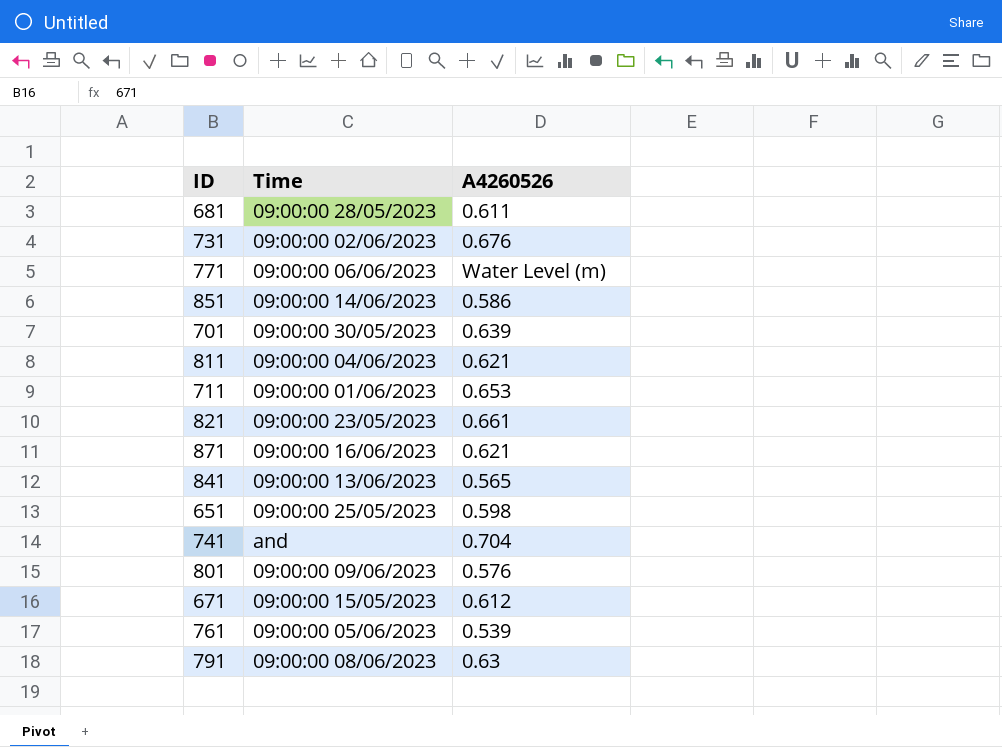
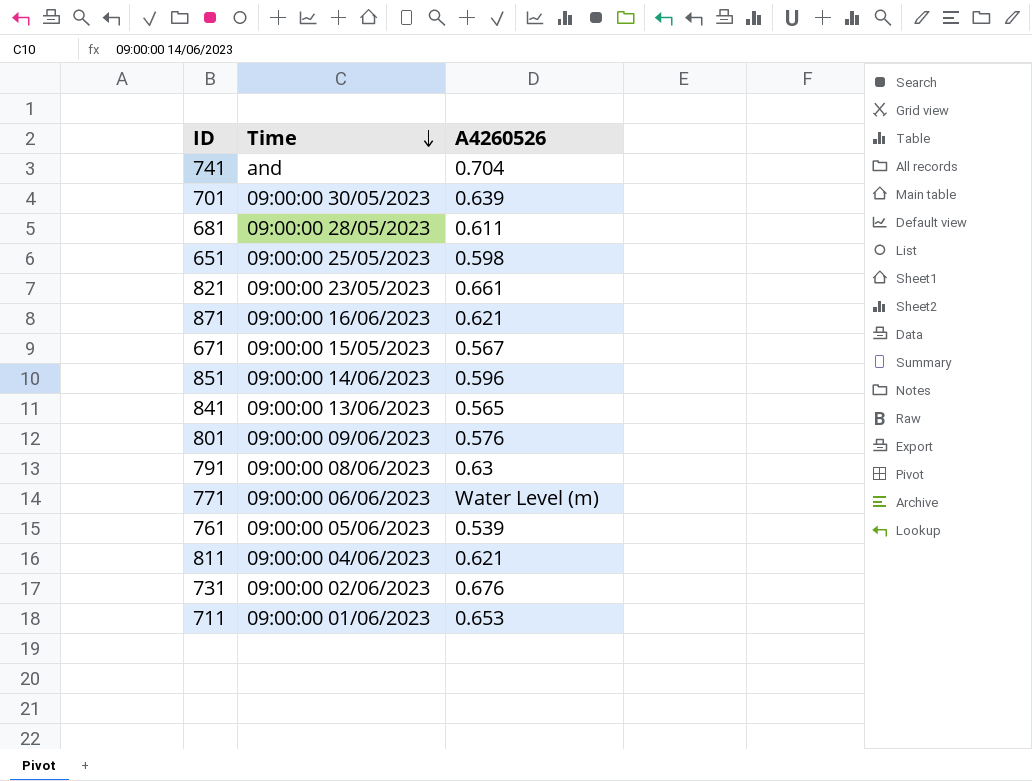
row order: none -> Time descending
671 | A4260526: 0.612 -> 0.567
851 | A4260526: 0.586 -> 0.596

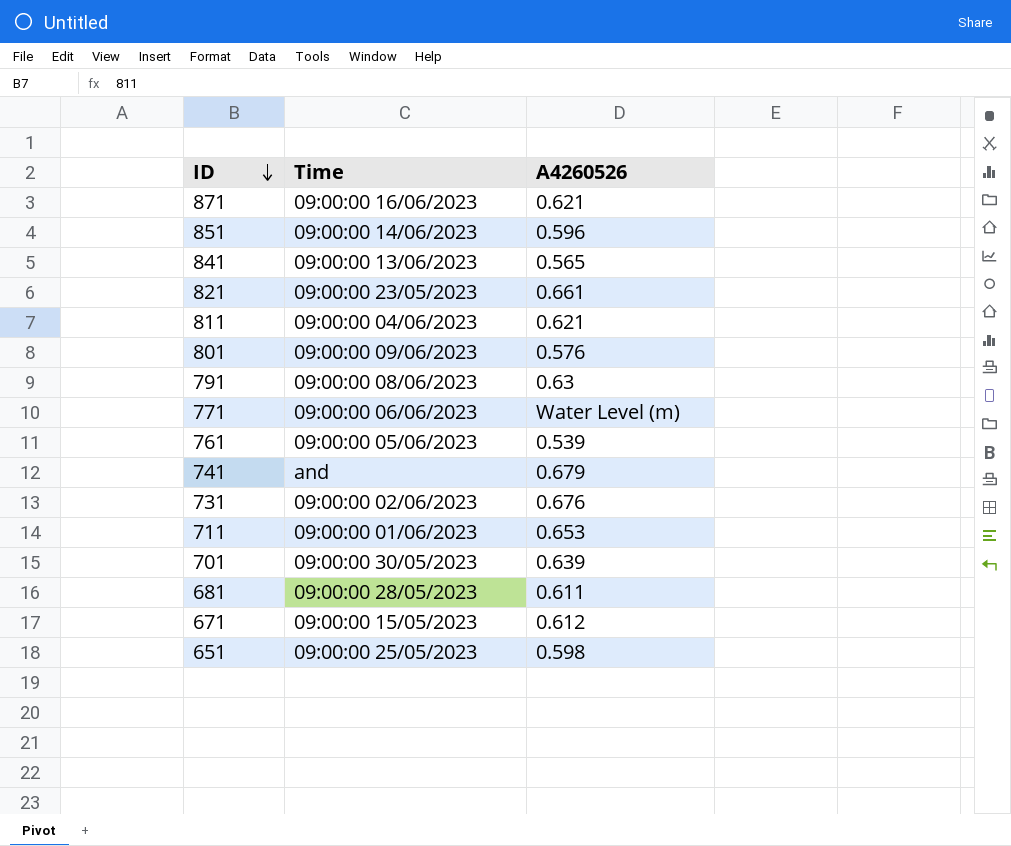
row order: Time descending -> ID descending
741 | A4260526: 0.704 -> 0.679
671 | A4260526: 0.567 -> 0.612

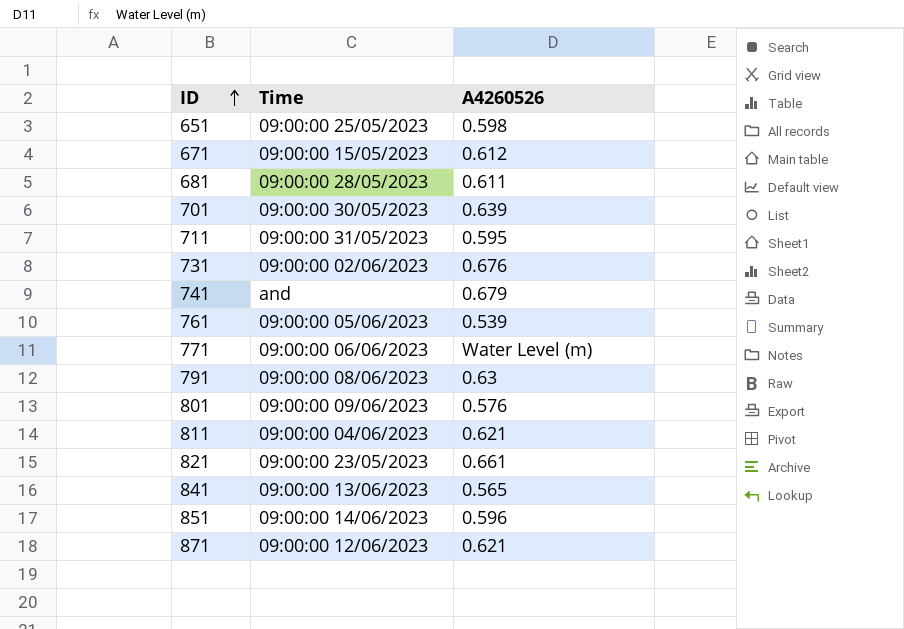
row order: ID descending -> ID ascending
711 | Time: 09:00:00 01/06/2023 -> 09:00:00 31/05/2023
711 | A4260526: 0.653 -> 0.595
871 | Time: 09:00:00 16/06/2023 -> 09:00:00 12/06/2023

